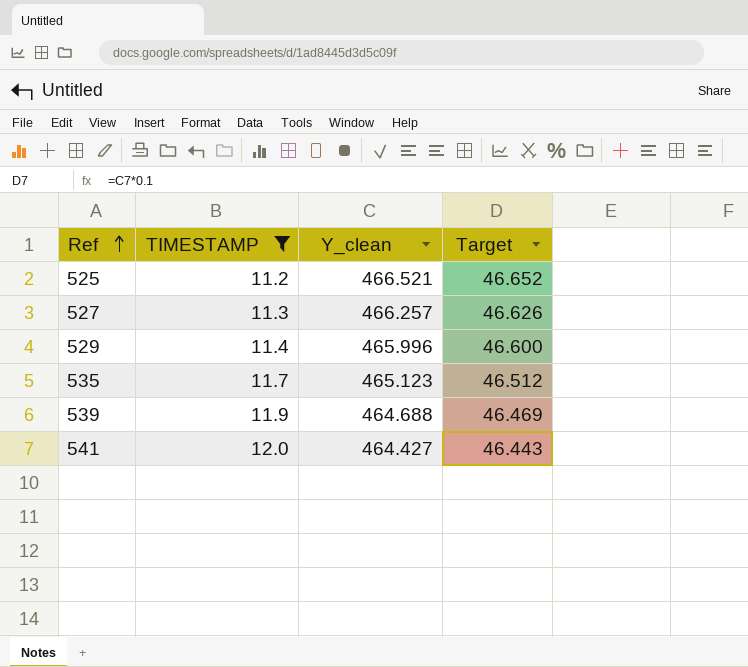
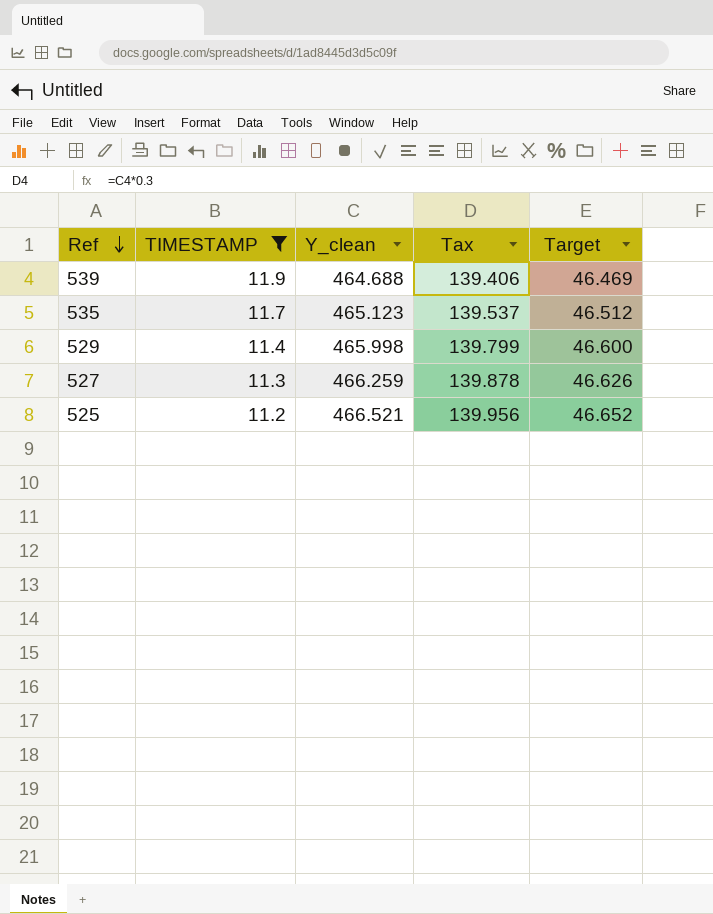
row order: Ref ascending -> Ref descending
column Tax | formula: none -> [Y_clean] * 0.3
row 541: 12.0 | 464.427 | 46.443 -> none
529 | Y_clean: 465.996 -> 465.998
527 | Y_clean: 466.257 -> 466.259

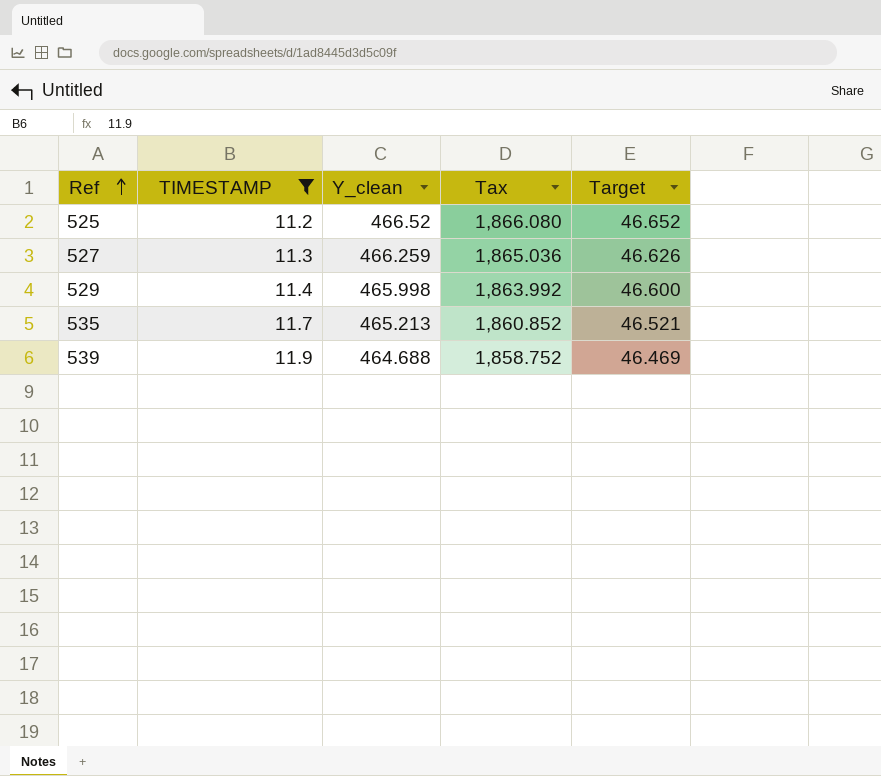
row order: Ref descending -> Ref ascending
column Tax | formula: [Y_clean] * 0.3 -> [Y_clean] * 4
525 | Y_clean: 466.521 -> 466.52
535 | Y_clean: 465.123 -> 465.213
535 | Target: 46.512 -> 46.521

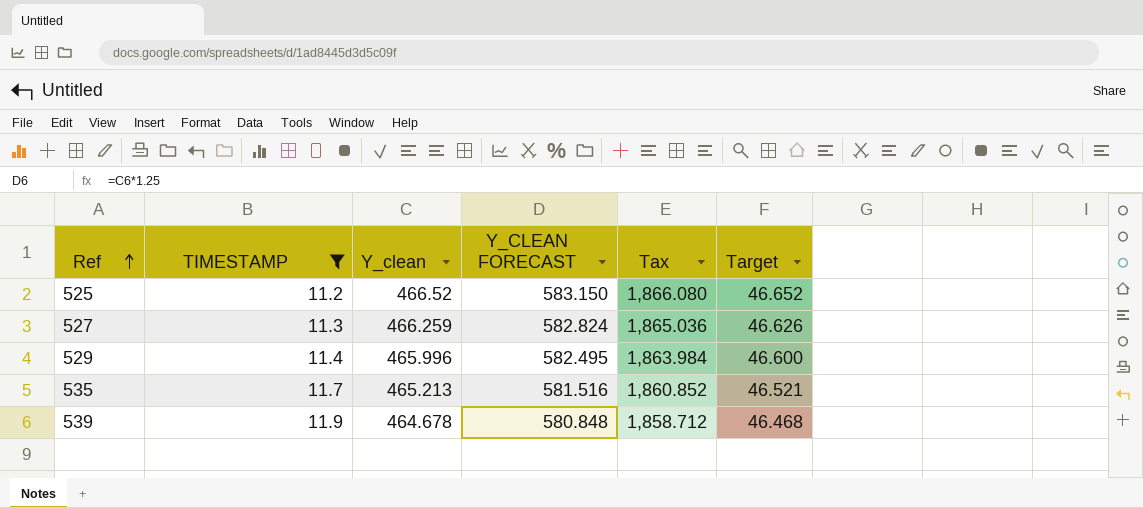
column Y_CLEAN FORECAST | formula: none -> [Y_clean] * 1.25
529 | Y_clean: 465.998 -> 465.996
529 | Tax: 1,863.992 -> 1,863.984
539 | Y_clean: 464.688 -> 464.678
539 | Tax: 1,858.752 -> 1,858.712
539 | Target: 46.469 -> 46.468

